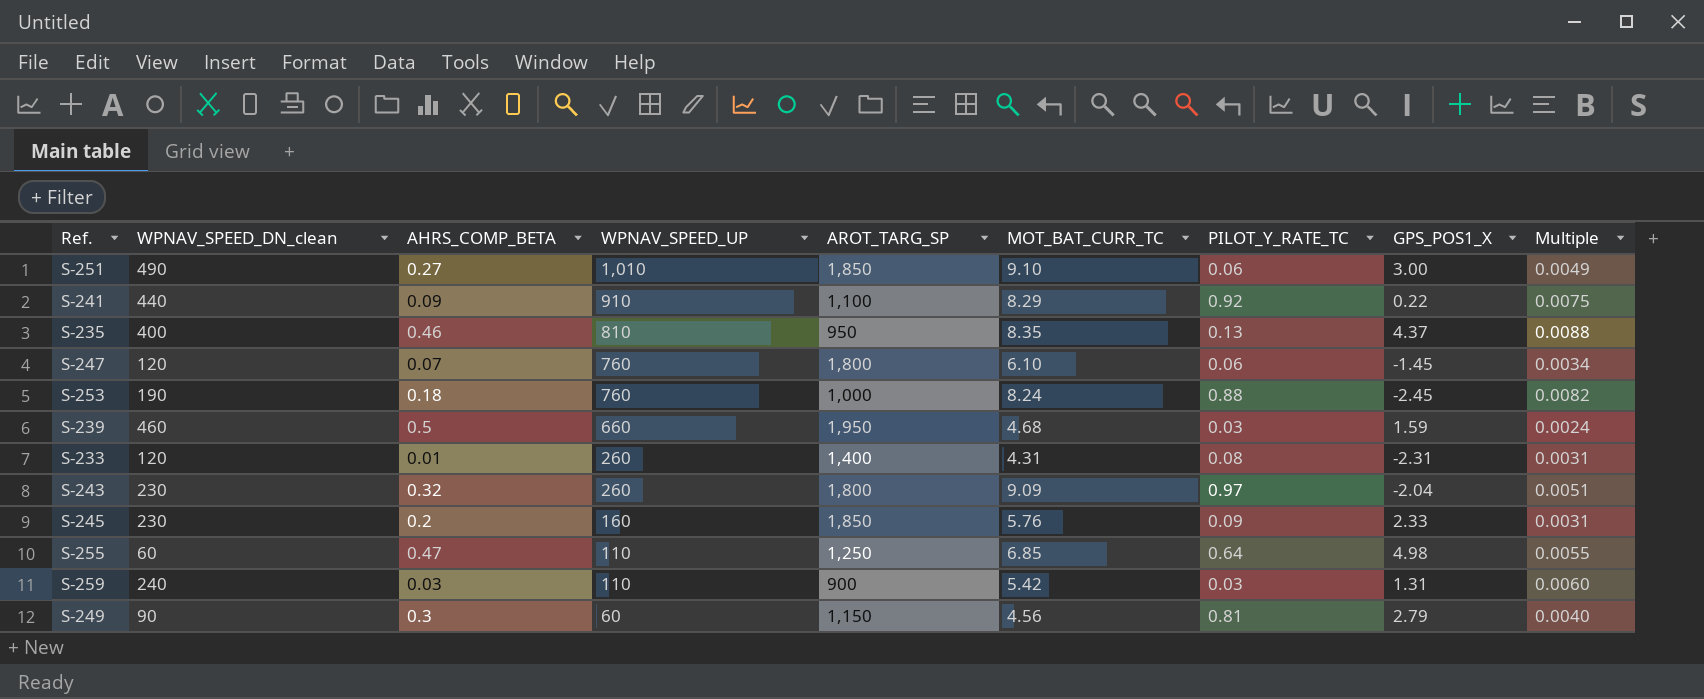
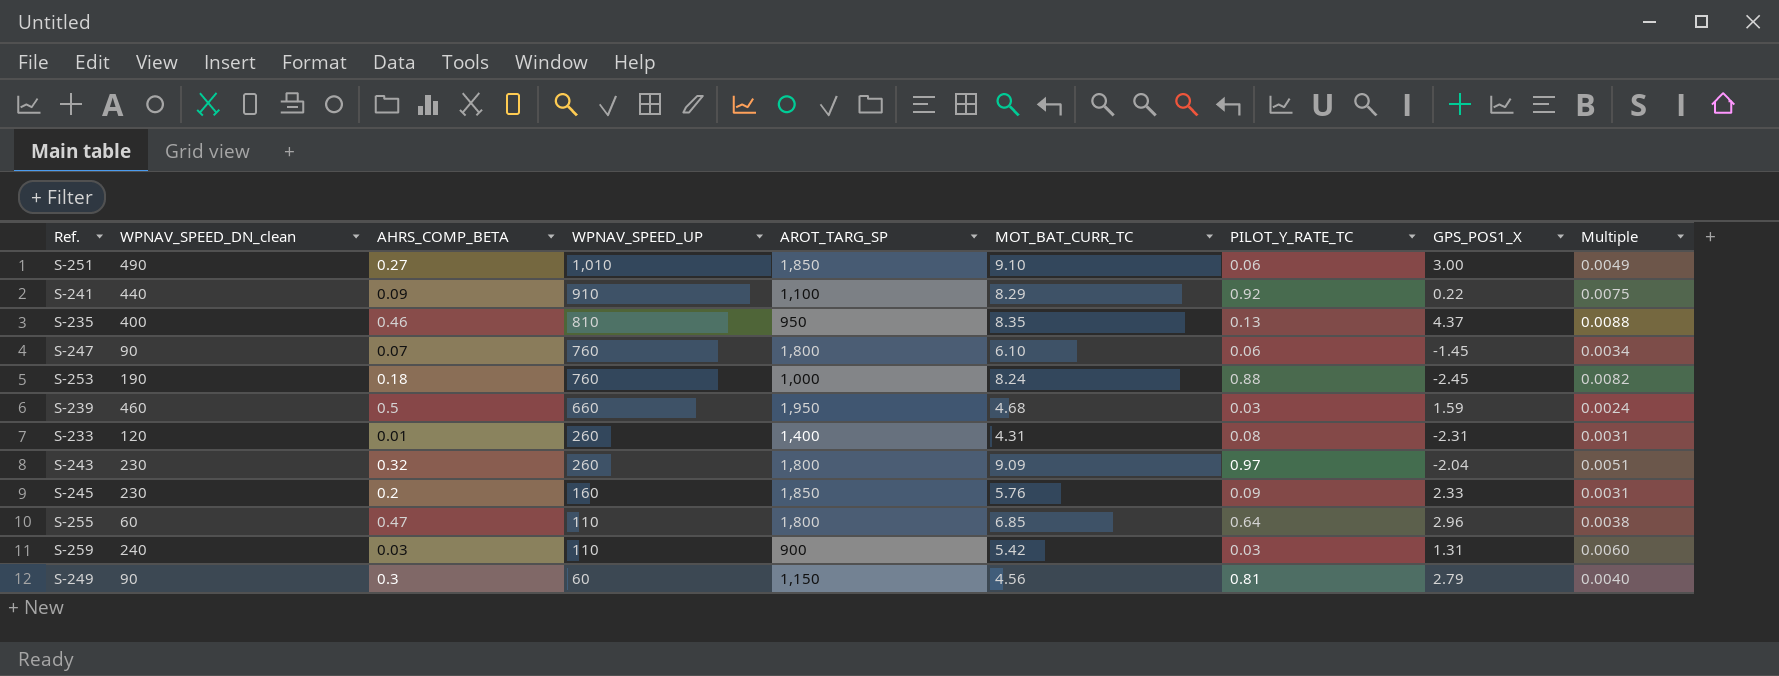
S-247 | WPNAV_SPEED_DN_clean: 120 -> 90
S-255 | AROT_TARG_SP: 1,250 -> 1,800
S-255 | GPS_POS1_X: 4.98 -> 2.96
S-255 | Multiple: 0.0055 -> 0.0038

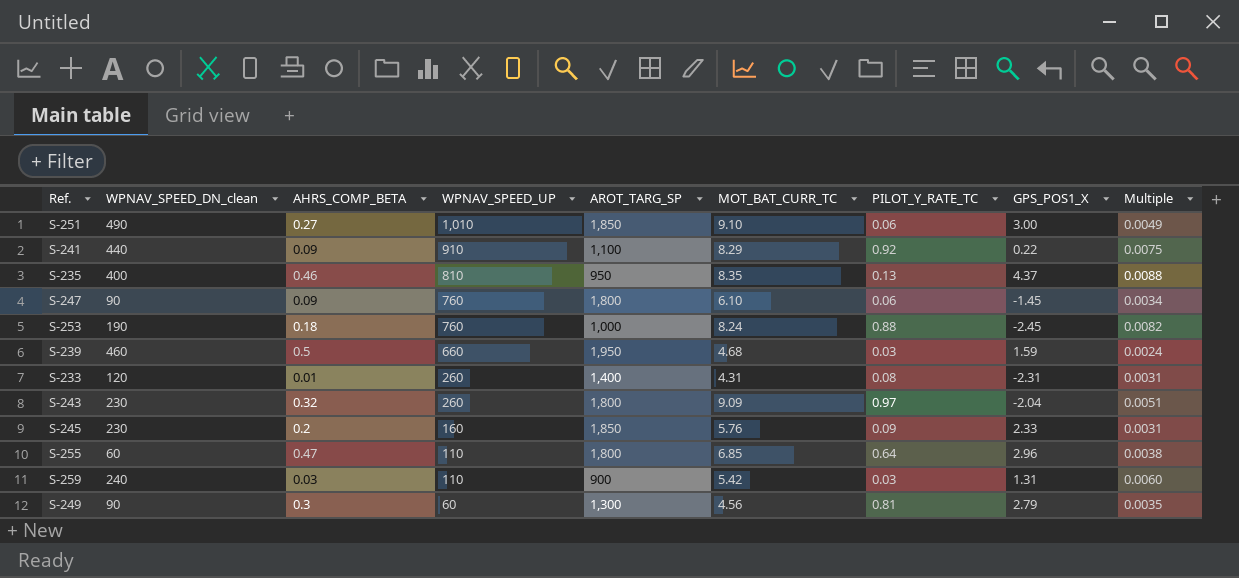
S-247 | AHRS_COMP_BETA: 0.07 -> 0.09
S-249 | AROT_TARG_SP: 1,150 -> 1,300
S-249 | Multiple: 0.0040 -> 0.0035

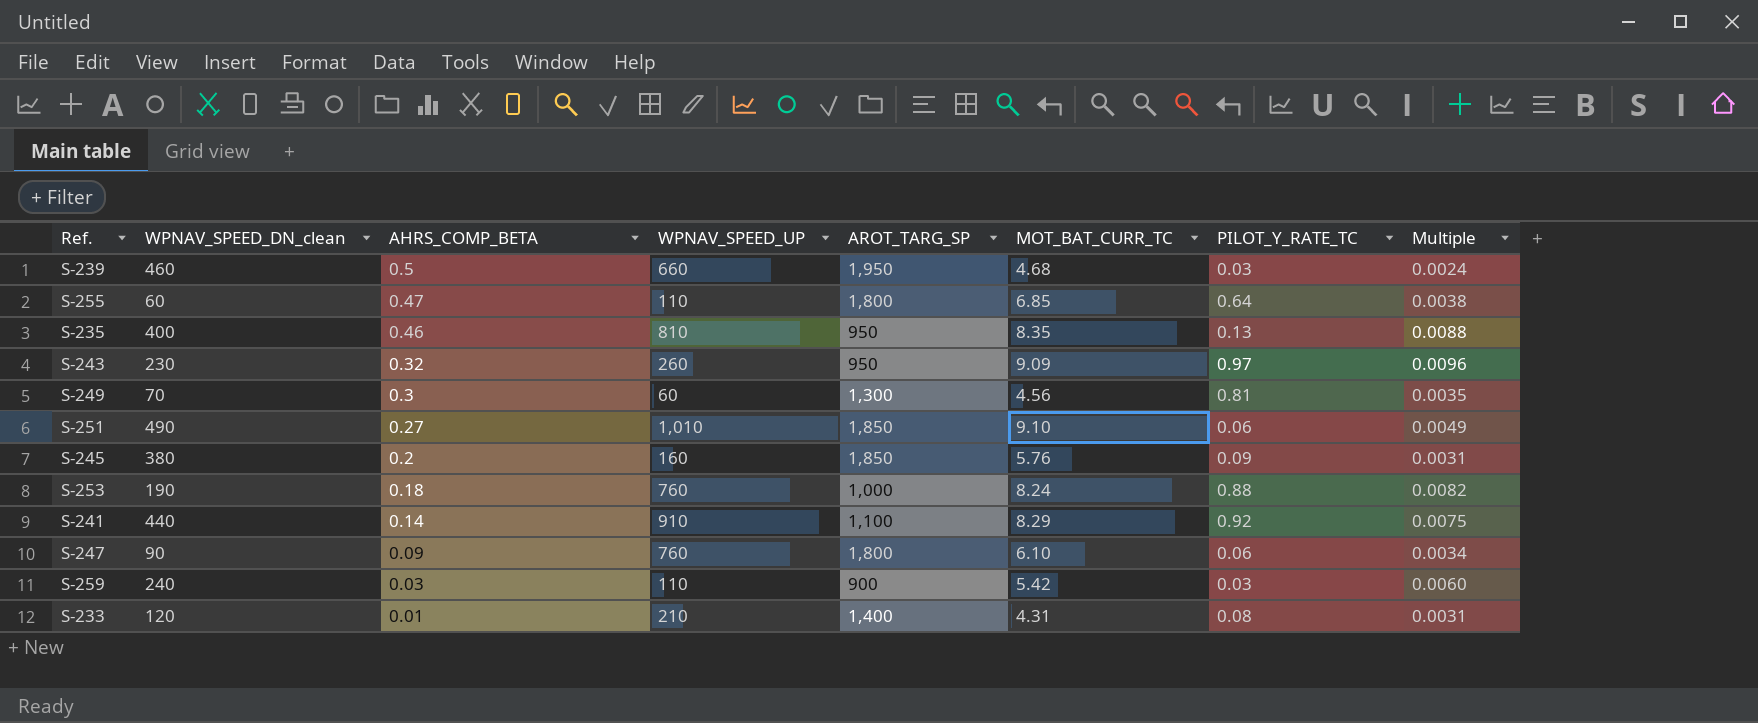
row order: WPNAV_SPEED_UP descending -> AHRS_COMP_BETA descending
column GPS_POS1_X | position: 8 -> none
S-243 | AROT_TARG_SP: 1,800 -> 950
S-243 | Multiple: 0.0051 -> 0.0096
S-249 | WPNAV_SPEED_DN_clean: 90 -> 70
S-245 | WPNAV_SPEED_DN_clean: 230 -> 380
S-241 | AHRS_COMP_BETA: 0.09 -> 0.14
S-233 | WPNAV_SPEED_UP: 260 -> 210

